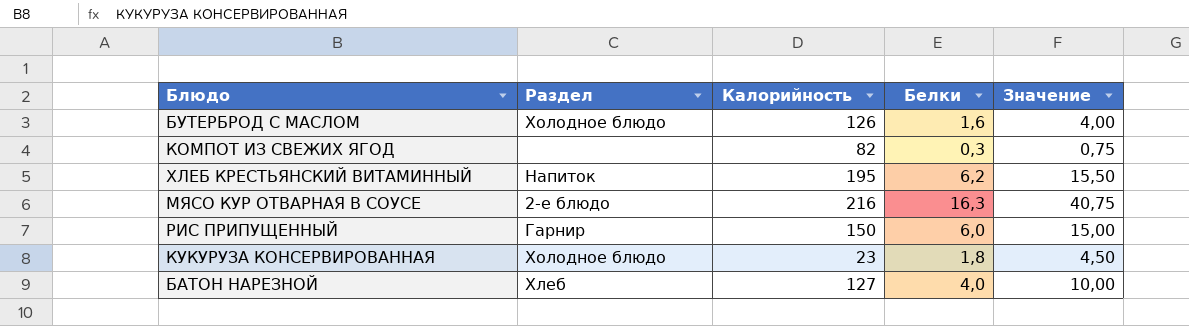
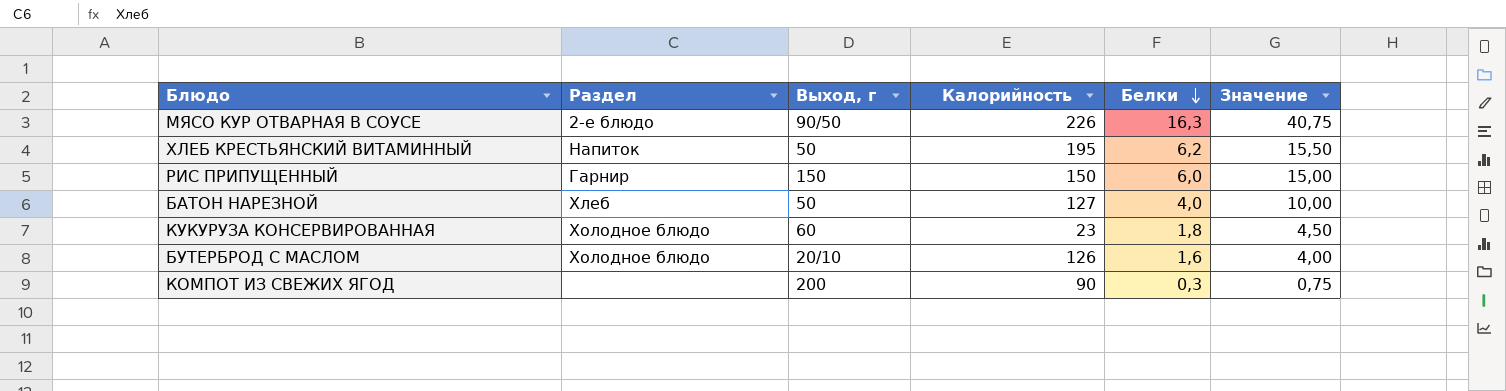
row order: none -> Белки descending
column Выход, г | position: none -> 3
МЯСО КУР ОТВАРНАЯ В СОУСЕ | Калорийность: 216 -> 226
КОМПОТ ИЗ СВЕЖИХ ЯГОД | Калорийность: 82 -> 90

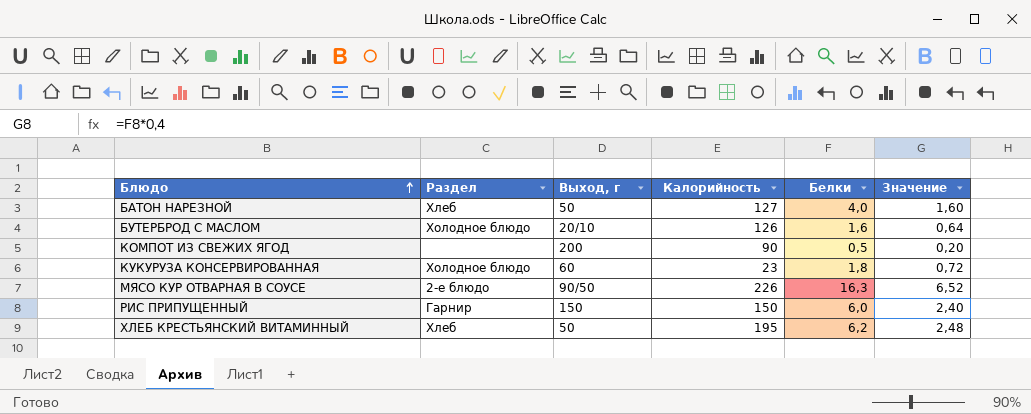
row order: Белки descending -> Блюдо ascending
column Значение | formula: [Белки] * 2,5 -> [Белки] * 0,4
КОМПОТ ИЗ СВЕЖИХ ЯГОД | Белки: 0,3 -> 0,5
ХЛЕБ КРЕСТЬЯНСКИЙ ВИТАМИННЫЙ | Раздел: Напиток -> Хлеб

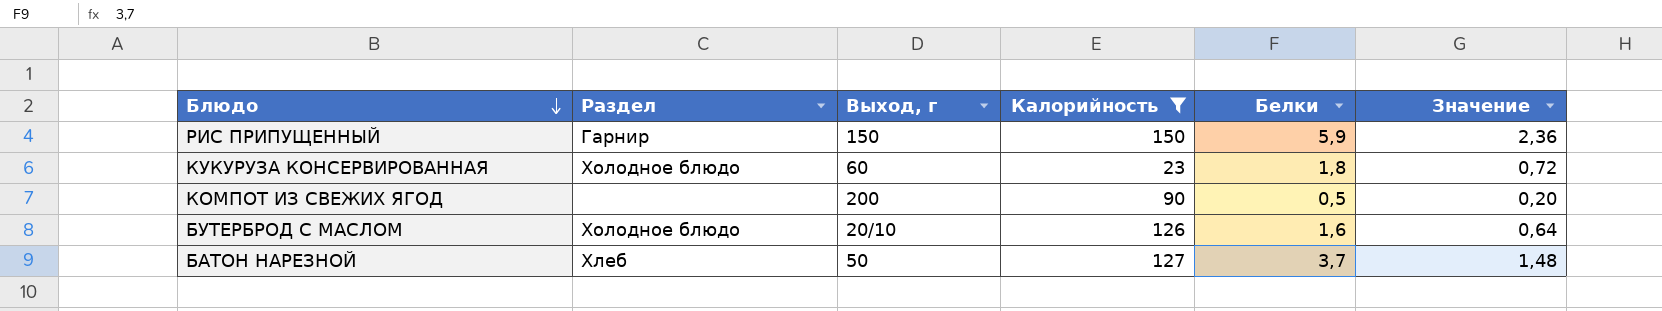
filter: none -> Калорийность <= 150
row order: Блюдо ascending -> Блюдо descending
РИС ПРИПУЩЕННЫЙ | Белки: 6,0 -> 5,9
РИС ПРИПУЩЕННЫЙ | Значение: 2,40 -> 2,36
БАТОН НАРЕЗНОЙ | Белки: 4,0 -> 3,7
БАТОН НАРЕЗНОЙ | Значение: 1,60 -> 1,48

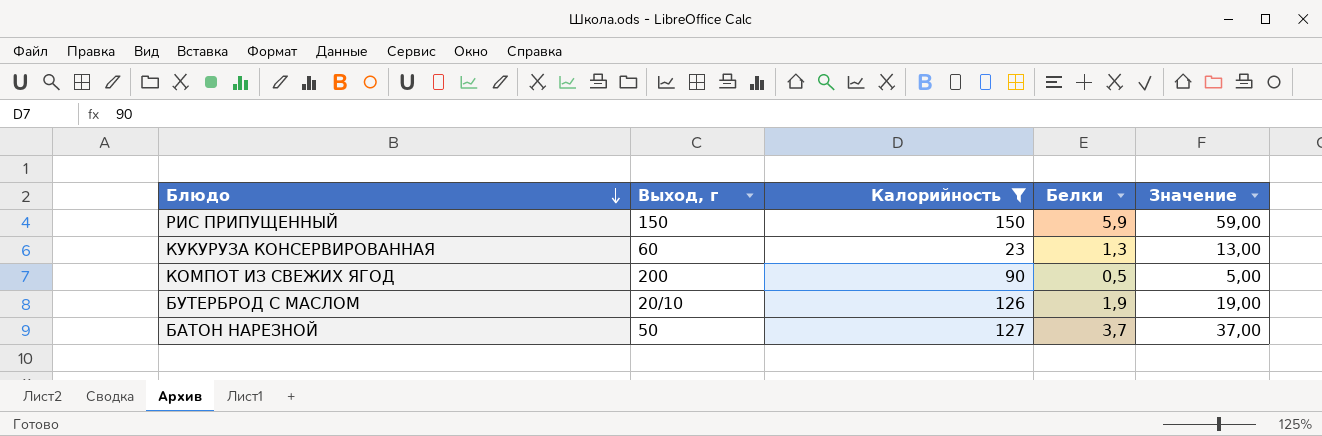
column Раздел | position: 2 -> none
column Значение | formula: [Белки] * 0,4 -> [Белки] * 10
КУКУРУЗА КОНСЕРВИРОВАННАЯ | Белки: 1,8 -> 1,3
БУТЕРБРОД С МАСЛОМ | Белки: 1,6 -> 1,9

